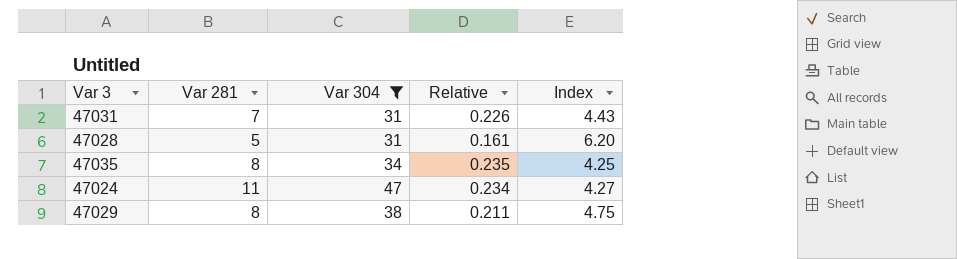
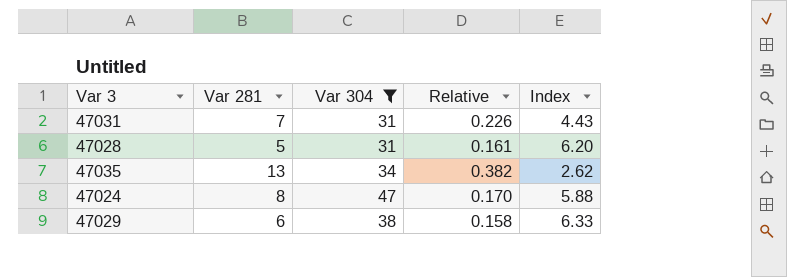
47035 | Var 281: 8 -> 13
47035 | Relative: 0.235 -> 0.382
47035 | Index: 4.25 -> 2.62
47024 | Var 281: 11 -> 8
47024 | Relative: 0.234 -> 0.170
47024 | Index: 4.27 -> 5.88
47029 | Var 281: 8 -> 6
47029 | Relative: 0.211 -> 0.158
47029 | Index: 4.75 -> 6.33

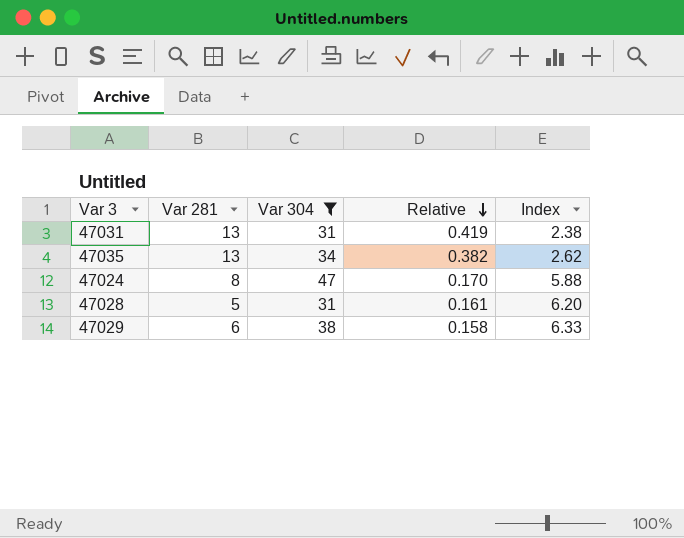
row order: none -> Relative descending
47031 | Var 281: 7 -> 13
47031 | Relative: 0.226 -> 0.419
47031 | Index: 4.43 -> 2.38

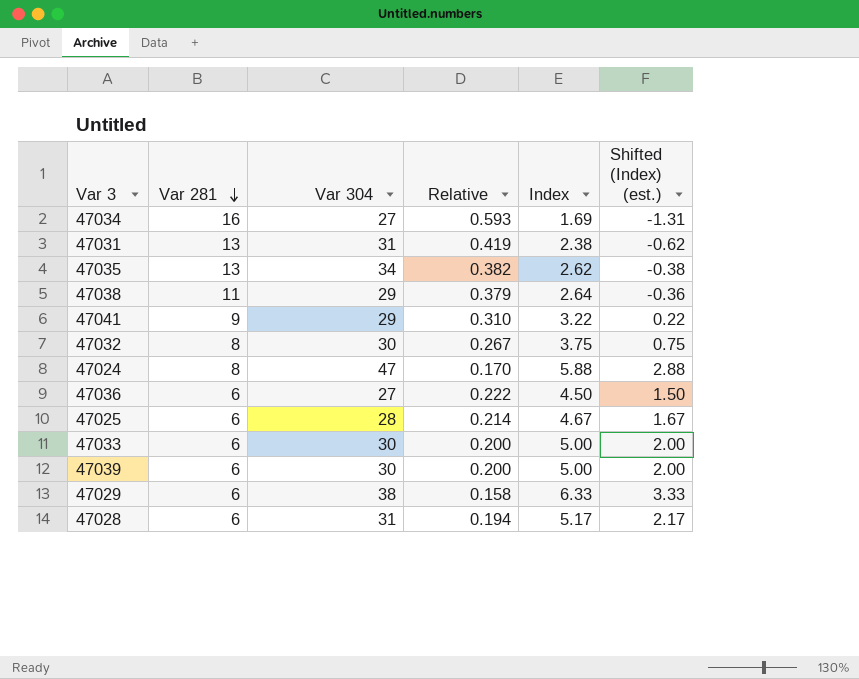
filter: Var 304 >= 31 -> none
row order: Relative descending -> Var 281 descending
column Shifted (Index) (est.) | formula: none -> [Index] - 3
47028 | Var 281: 5 -> 6
47028 | Relative: 0.161 -> 0.194
47028 | Index: 6.20 -> 5.17

